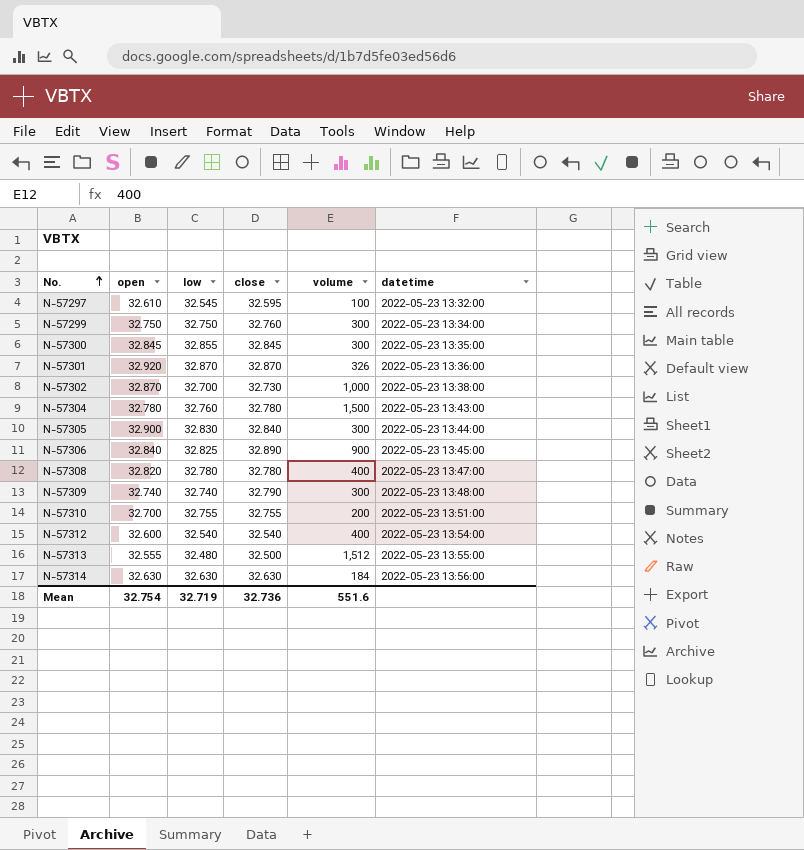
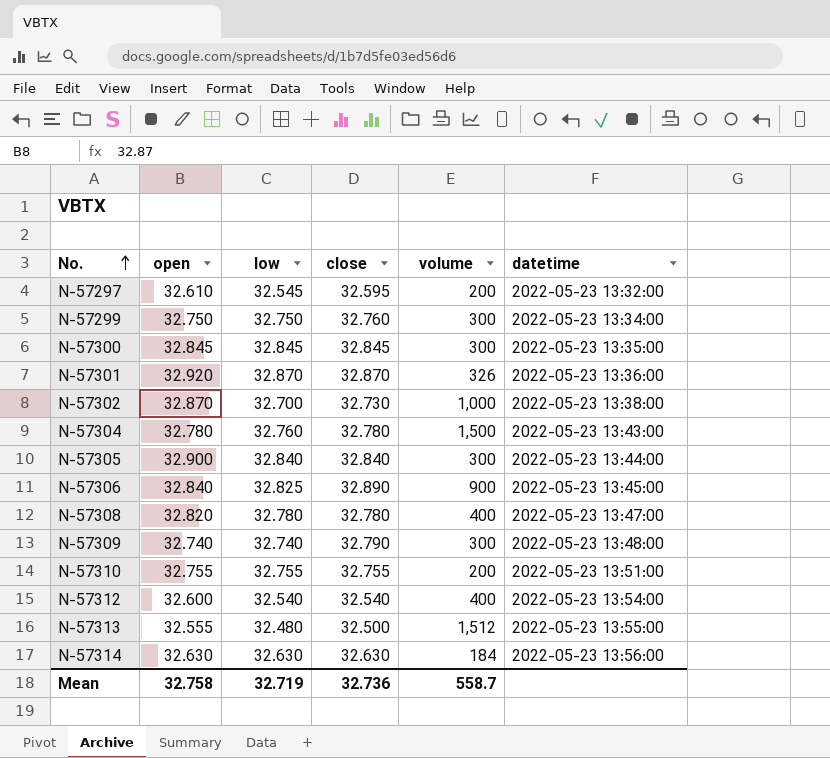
N-57297 | volume: 100 -> 200
N-57300 | low: 32.855 -> 32.845
N-57305 | low: 32.830 -> 32.840
N-57310 | open: 32.700 -> 32.755
Mean | open: 32.754 -> 32.758
Mean | volume: 551.6 -> 558.7

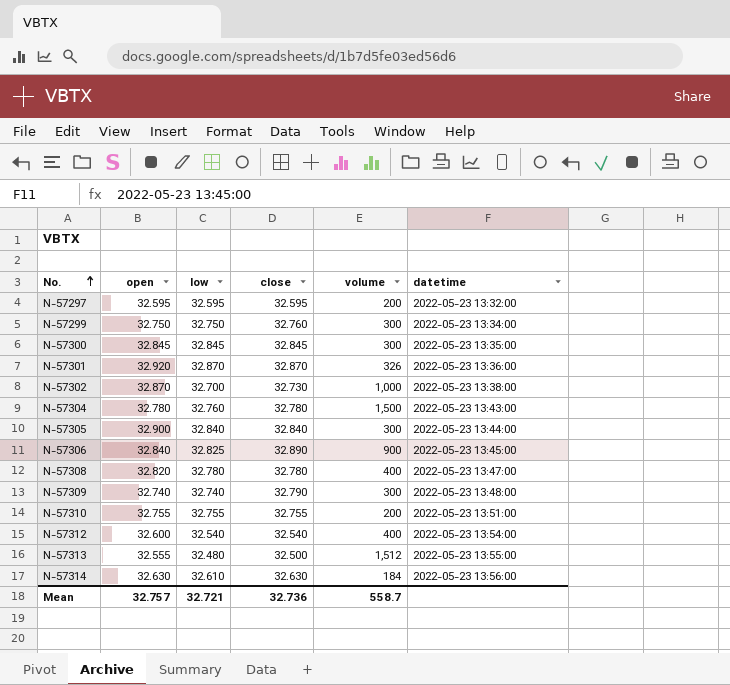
N-57297 | open: 32.610 -> 32.595
N-57297 | low: 32.545 -> 32.595
N-57314 | low: 32.630 -> 32.610
Mean | open: 32.758 -> 32.757
Mean | low: 32.719 -> 32.721

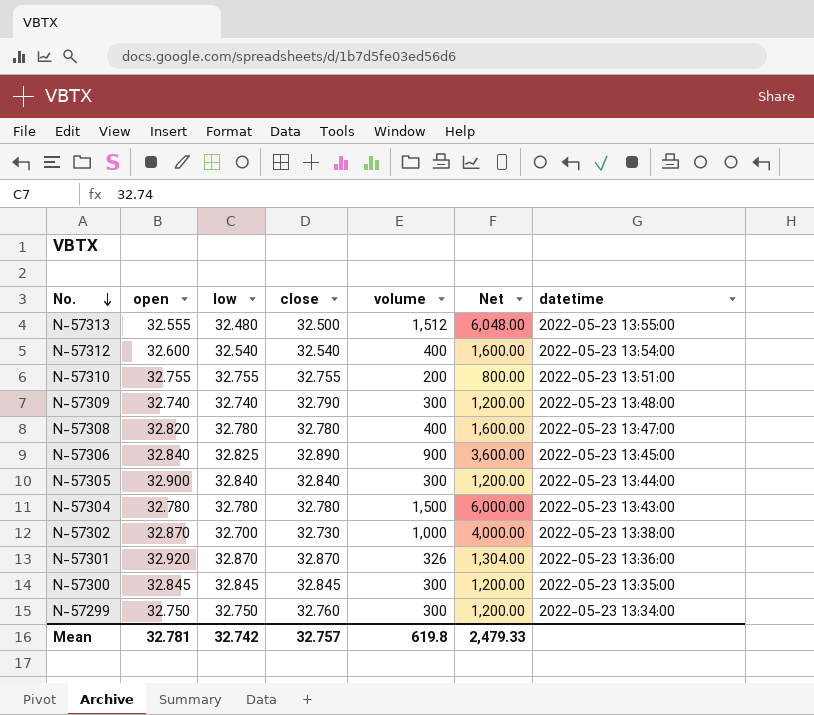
row order: No. ascending -> No. descending
column Net | formula: none -> [volume] * 4
row N-57297: 32.595 | 32.595 | 32.595 | 200 | 2022-05-23 13:32:00 -> none
row N-57314: 32.630 | 32.610 | 32.630 | 184 | 2022-05-23 13:56:00 -> none
N-57304 | low: 32.760 -> 32.780
Mean | open: 32.757 -> 32.781
Mean | low: 32.721 -> 32.742
Mean | close: 32.736 -> 32.757
Mean | volume: 558.7 -> 619.8

